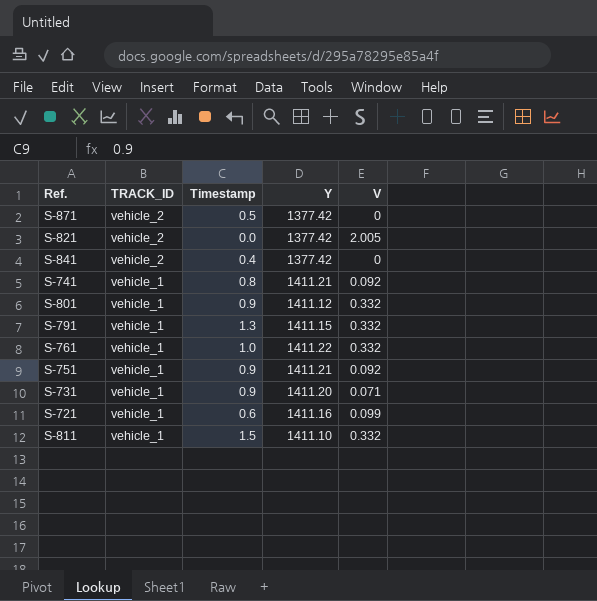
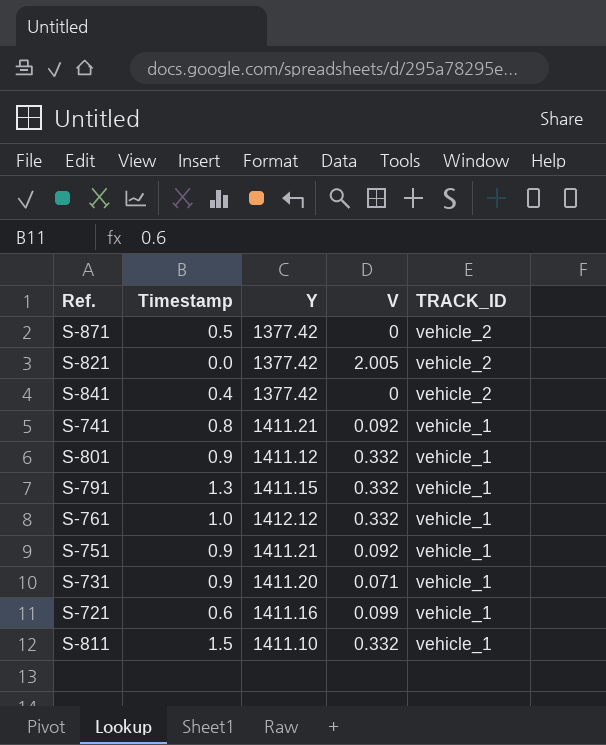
column TRACK_ID | position: 2 -> 5
S-761 | Y: 1411.22 -> 1412.12

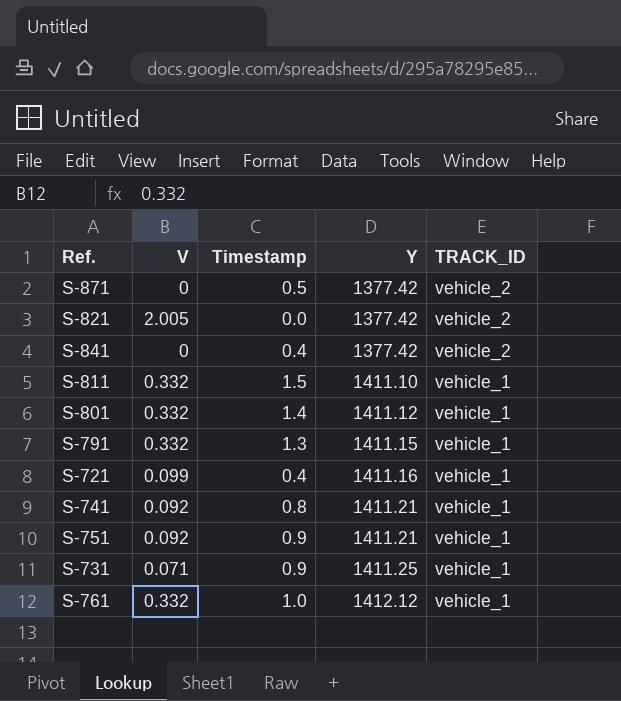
row order: TRACK_ID descending -> Y ascending
column V | position: 4 -> 2
S-801 | Timestamp: 0.9 -> 1.4
S-721 | Timestamp: 0.6 -> 0.4
S-731 | Y: 1411.20 -> 1411.25

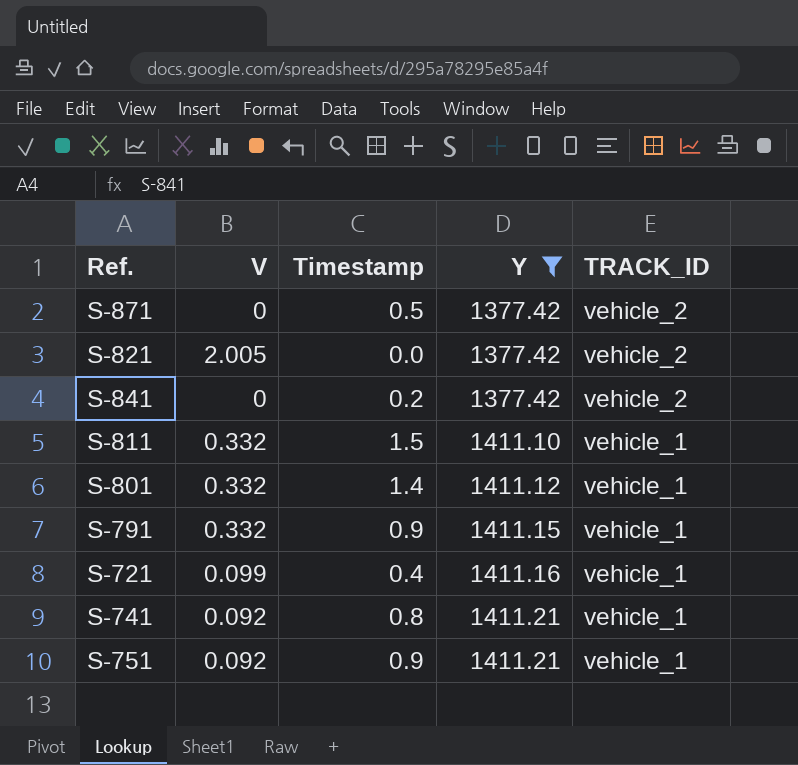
filter: none -> Y <= 1411.21
S-841 | Timestamp: 0.4 -> 0.2
S-791 | Timestamp: 1.3 -> 0.9

